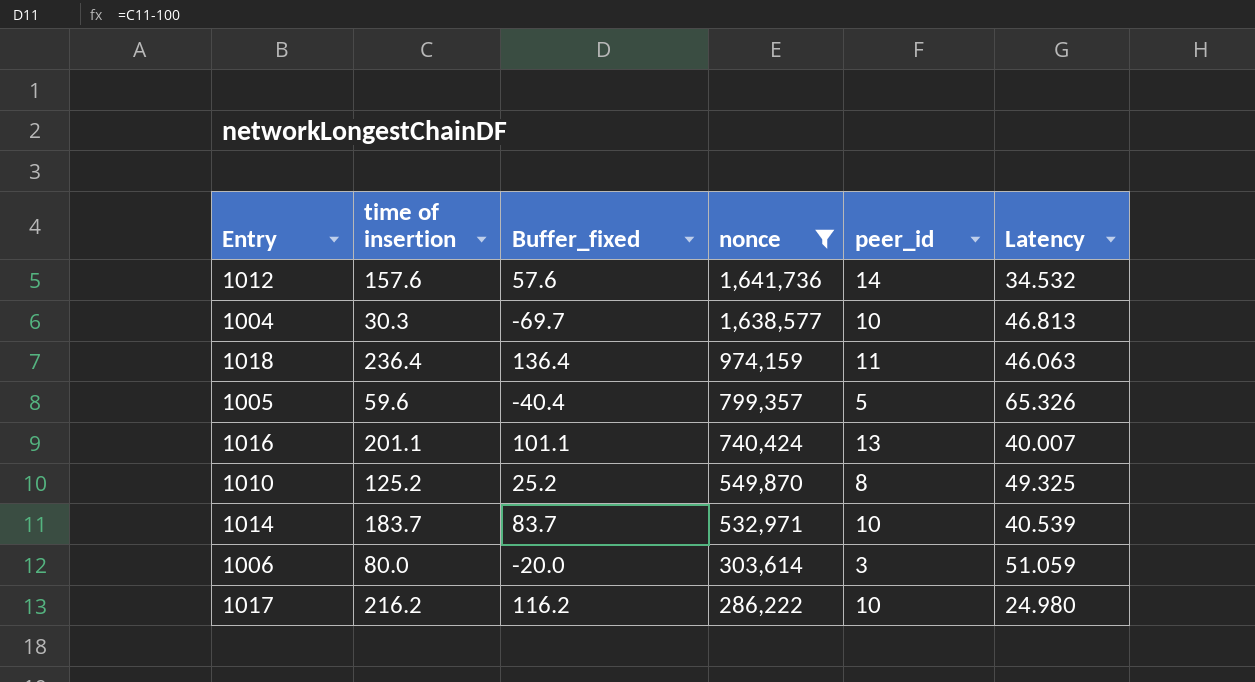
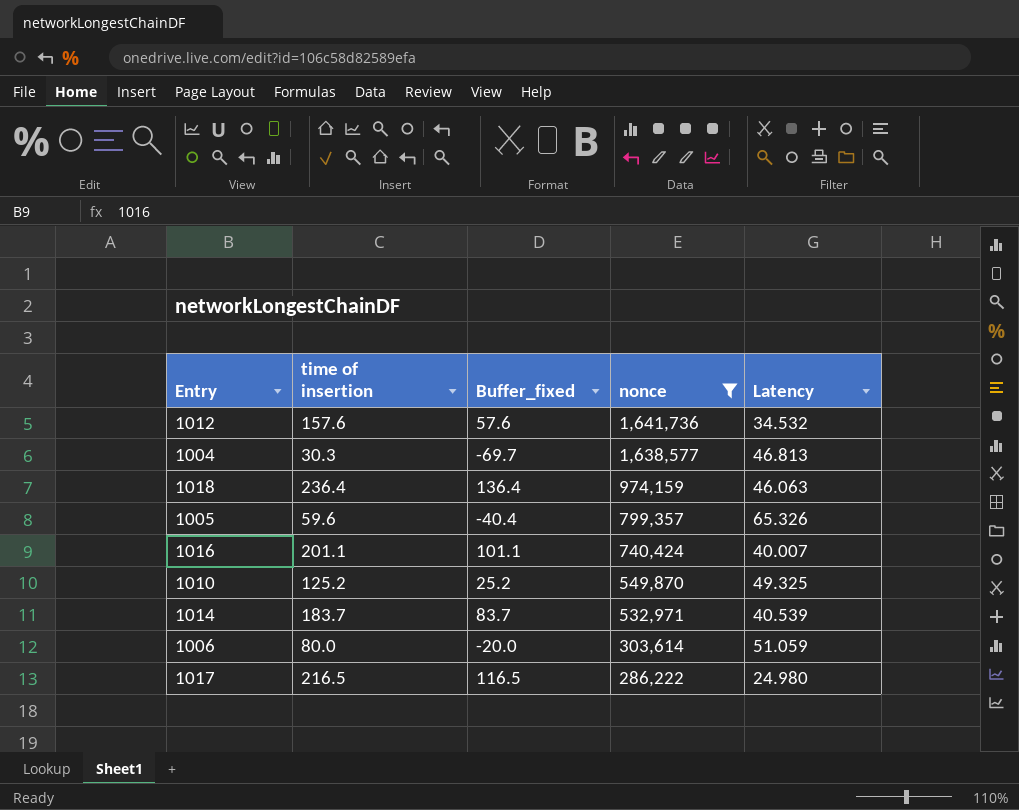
column peer_id | position: 5 -> none
1017 | time of insertion: 216.2 -> 216.5
1017 | Buffer_fixed: 116.2 -> 116.5

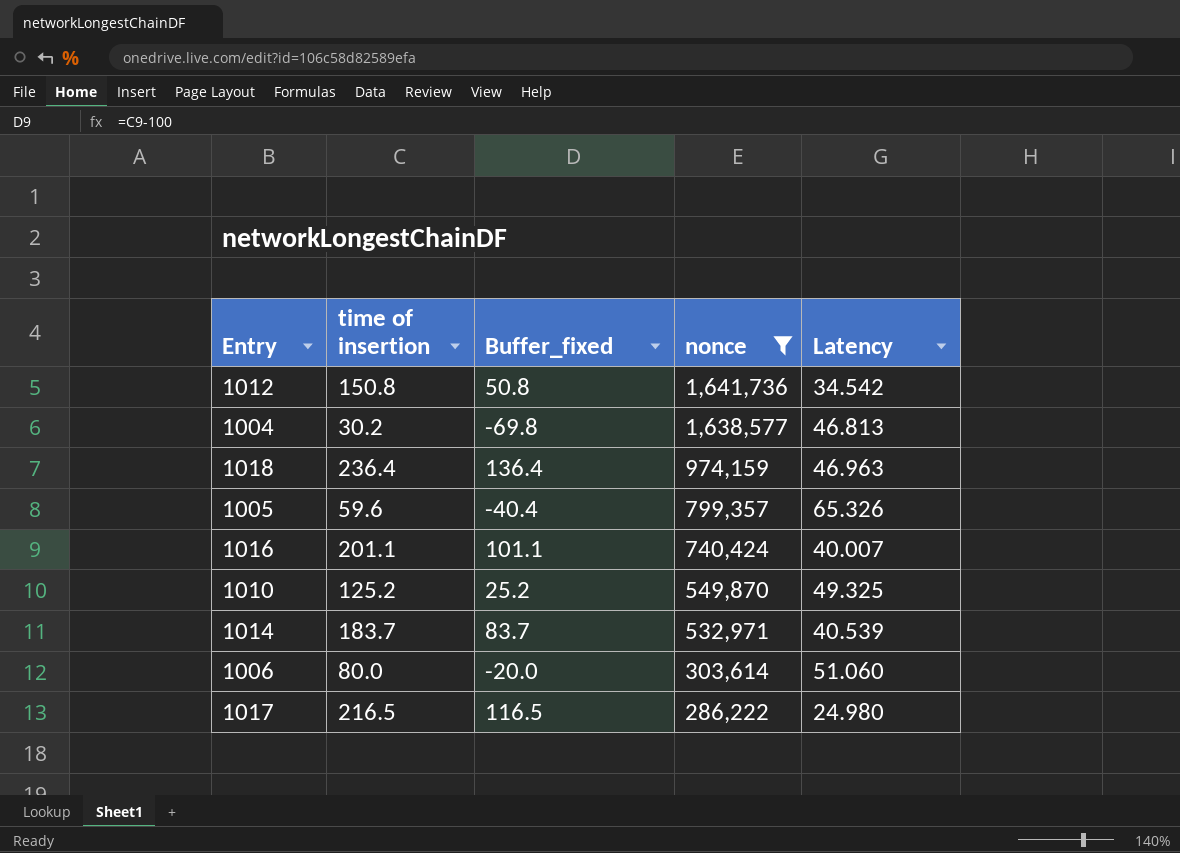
1012 | time of insertion: 157.6 -> 150.8
1012 | Buffer_fixed: 57.6 -> 50.8
1012 | Latency: 34.532 -> 34.542
1004 | time of insertion: 30.3 -> 30.2
1004 | Buffer_fixed: -69.7 -> -69.8
1018 | Latency: 46.063 -> 46.963
1006 | Latency: 51.059 -> 51.060

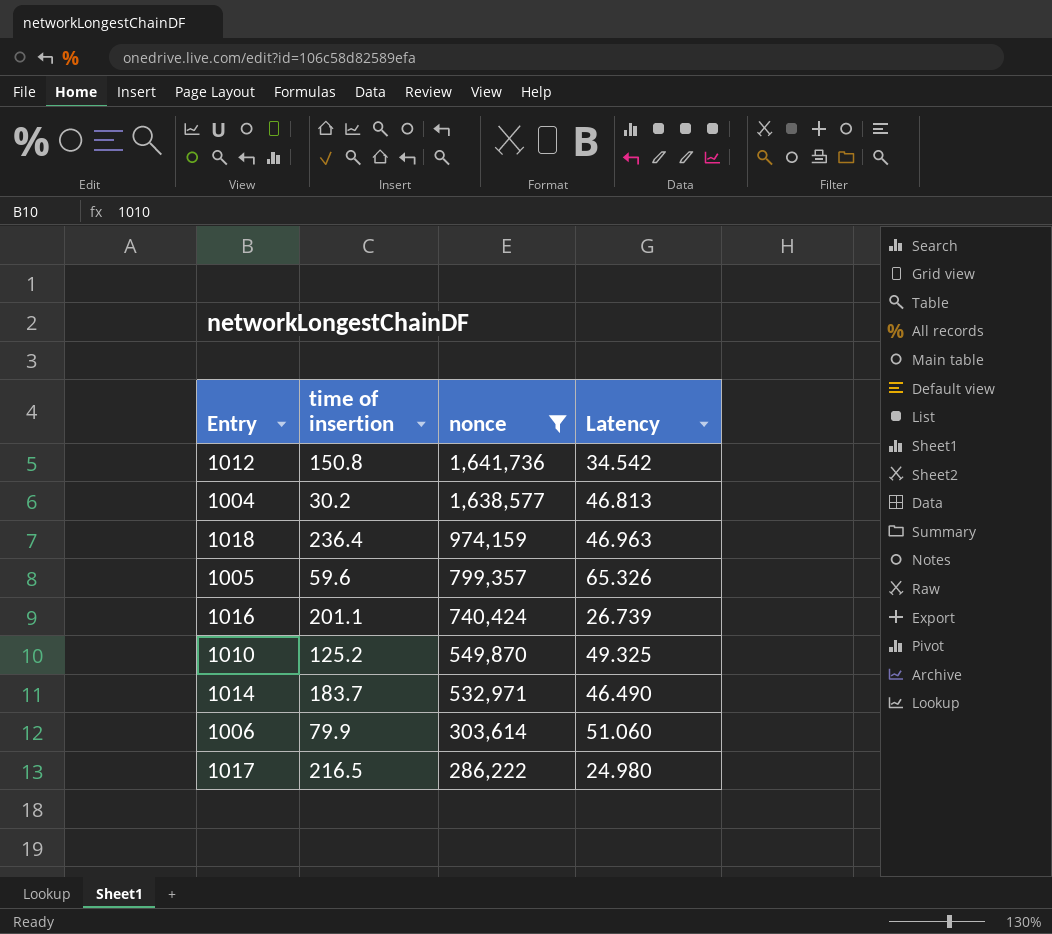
column Buffer_fixed | formula: [time of insertion] - 100 -> none
1016 | Latency: 40.007 -> 26.739
1014 | Latency: 40.539 -> 46.490
1006 | time of insertion: 80.0 -> 79.9

